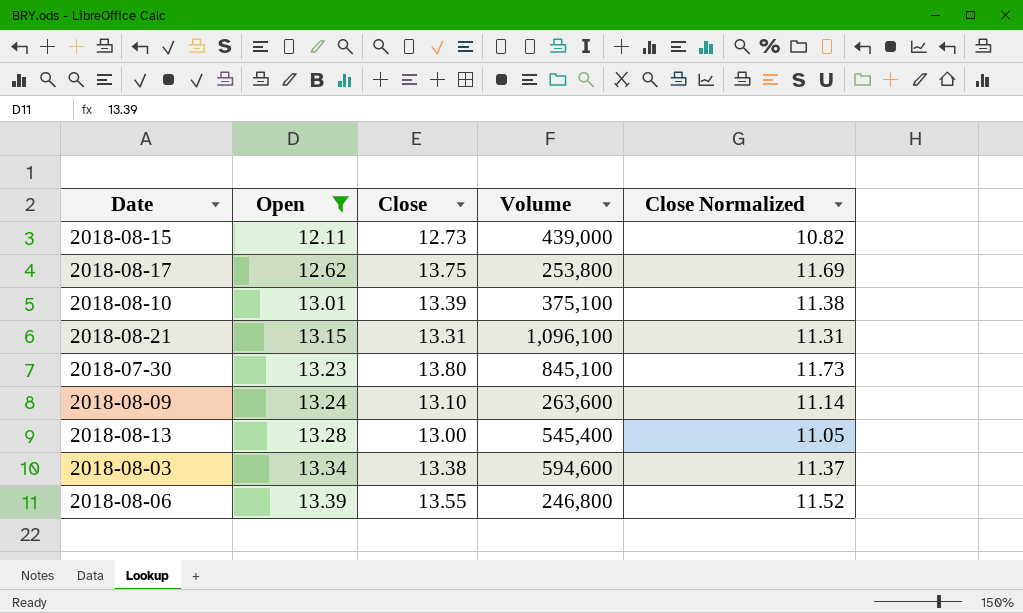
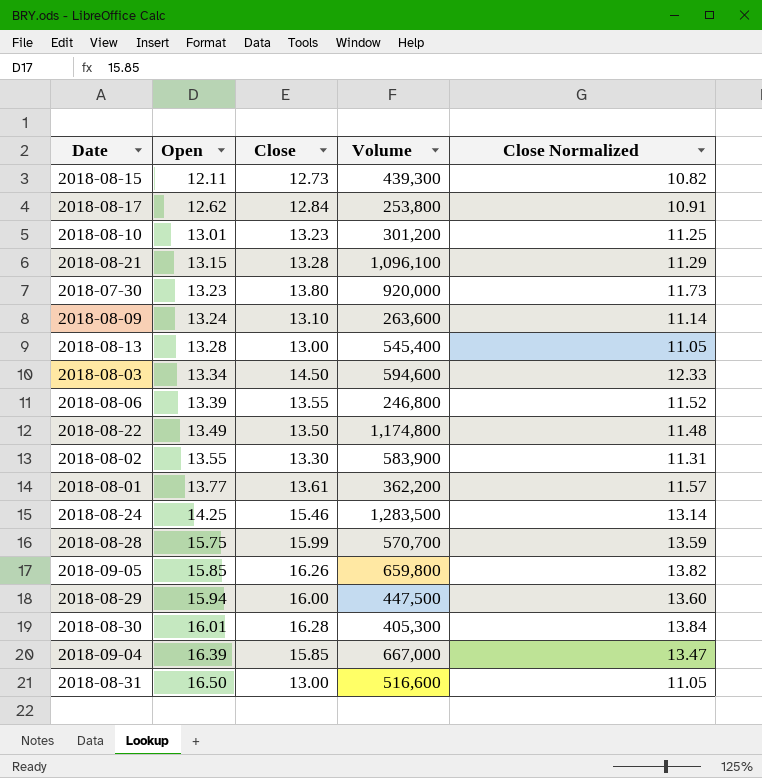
filter: Open <= 13.39 -> none
2018-08-15 | Volume: 439,000 -> 439,300
2018-08-17 | Close: 13.75 -> 12.84
2018-08-17 | Close Normalized: 11.69 -> 10.91
2018-08-10 | Close: 13.39 -> 13.23
2018-08-10 | Volume: 375,100 -> 301,200
2018-08-10 | Close Normalized: 11.38 -> 11.25
2018-08-21 | Close: 13.31 -> 13.28
2018-08-21 | Close Normalized: 11.31 -> 11.29
2018-07-30 | Volume: 845,100 -> 920,000
2018-08-03 | Close: 13.38 -> 14.50
2018-08-03 | Close Normalized: 11.37 -> 12.33

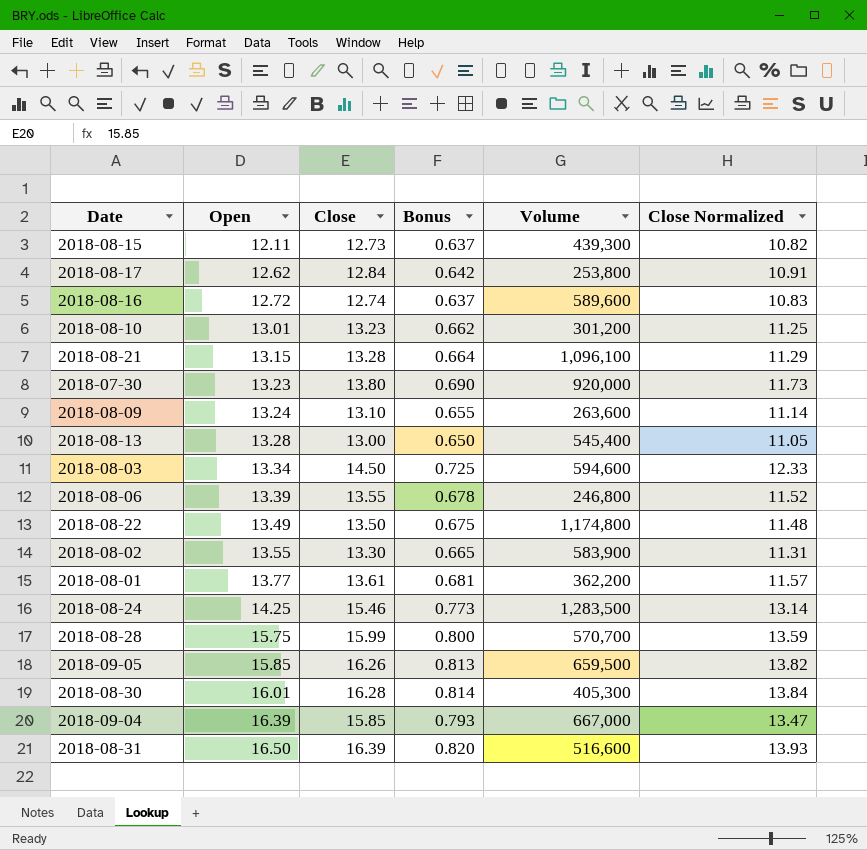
column Bonus | formula: none -> [Close] * 0.05
row 2018-08-29: 15.94 | 16.00 | 447,500 | 13.60 -> none
row 2018-08-16: none -> 12.72 | 12.74 | 0.637 | 589,600 | 10.83
2018-09-05 | Volume: 659,800 -> 659,500
2018-08-31 | Close: 13.00 -> 16.39
2018-08-31 | Close Normalized: 11.05 -> 13.93

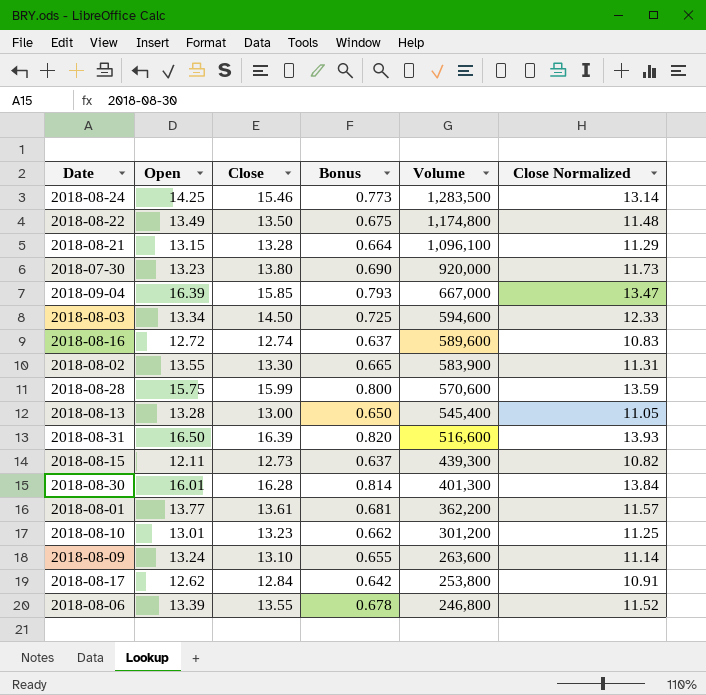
row order: Open ascending -> Volume descending
row 2018-09-05: 15.85 | 16.26 | 0.813 | 659,500 | 13.82 -> none
2018-08-28 | Volume: 570,700 -> 570,600
2018-08-30 | Volume: 405,300 -> 401,300

